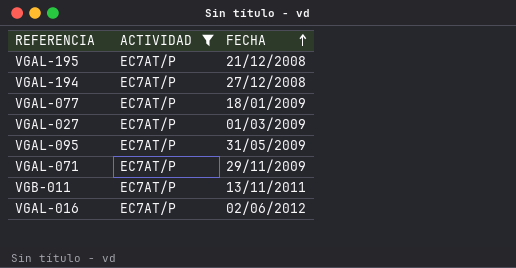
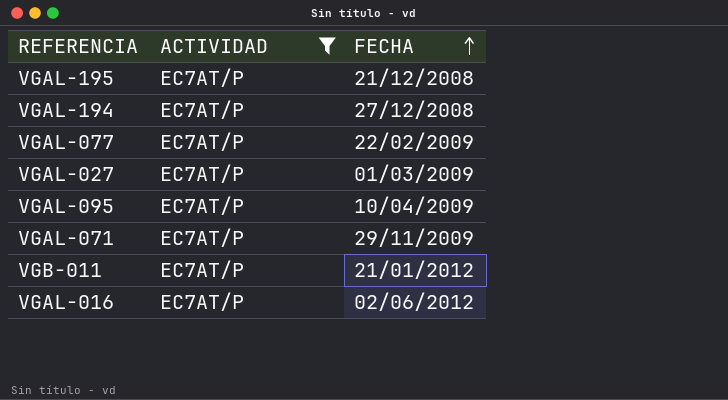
VGAL-077 | FECHA: 18/01/2009 -> 22/02/2009
VGAL-095 | FECHA: 31/05/2009 -> 10/04/2009
VGB-011 | FECHA: 13/11/2011 -> 21/01/2012

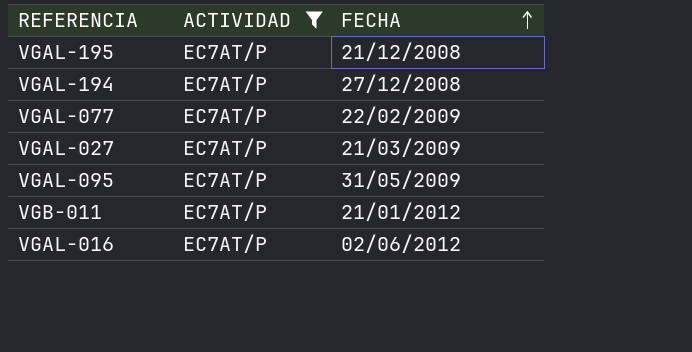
row VGAL-071: EC7AT/P | 29/11/2009 -> none
VGAL-027 | FECHA: 01/03/2009 -> 21/03/2009
VGAL-095 | FECHA: 10/04/2009 -> 31/05/2009

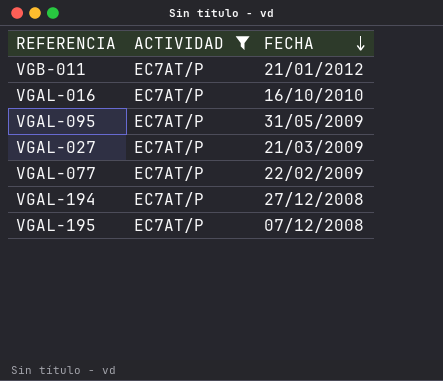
row order: FECHA ascending -> FECHA descending
VGAL-016 | FECHA: 02/06/2012 -> 16/10/2010
VGAL-195 | FECHA: 21/12/2008 -> 07/12/2008

